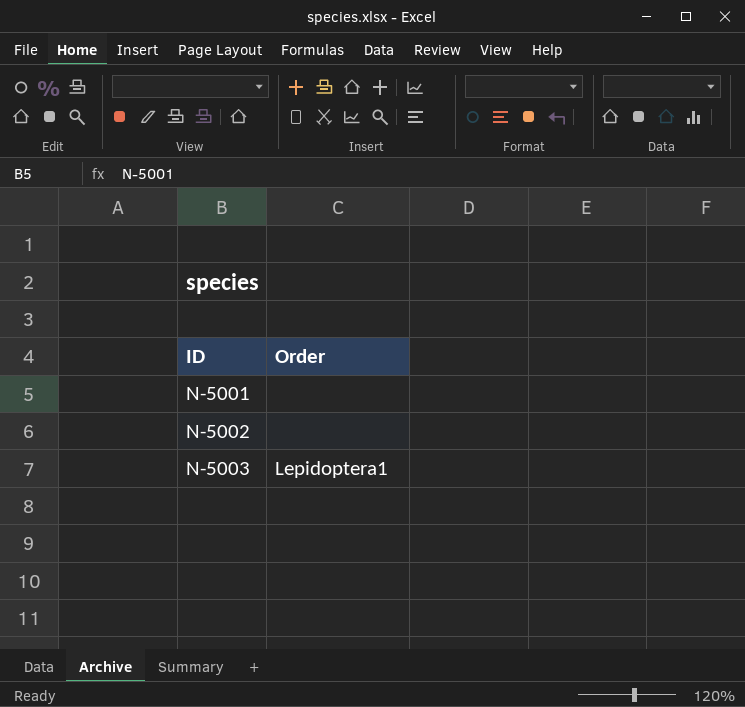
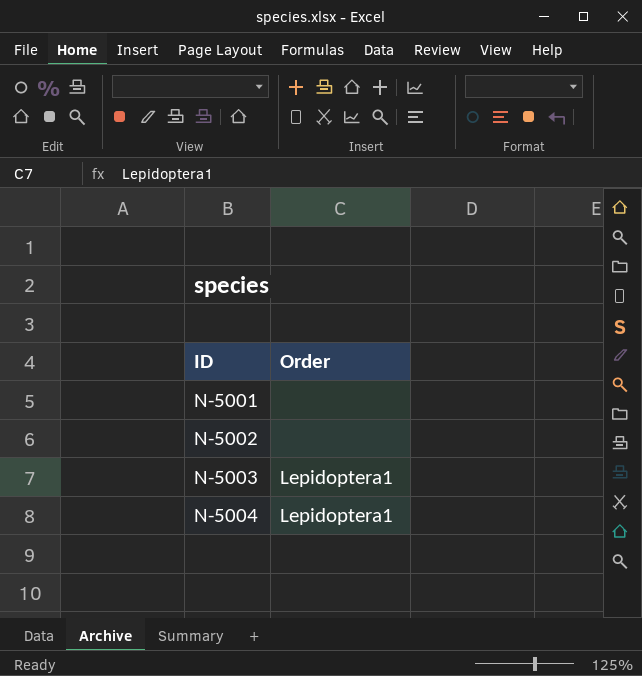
row N-5004: none -> Lepidoptera1

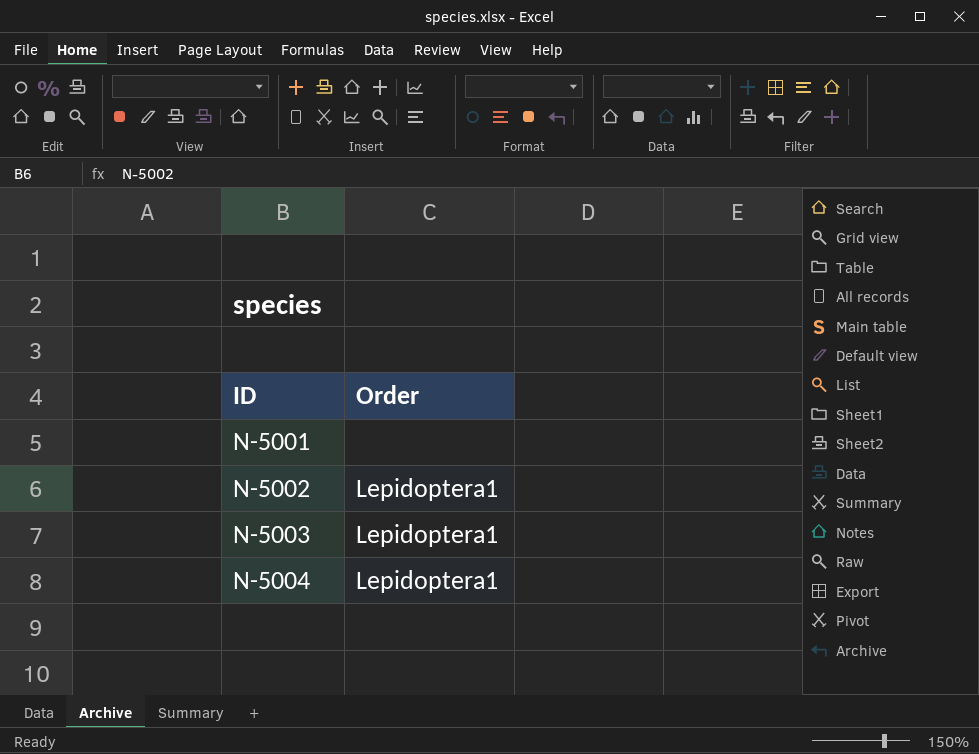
N-5002 | Order: none -> Lepidoptera1

